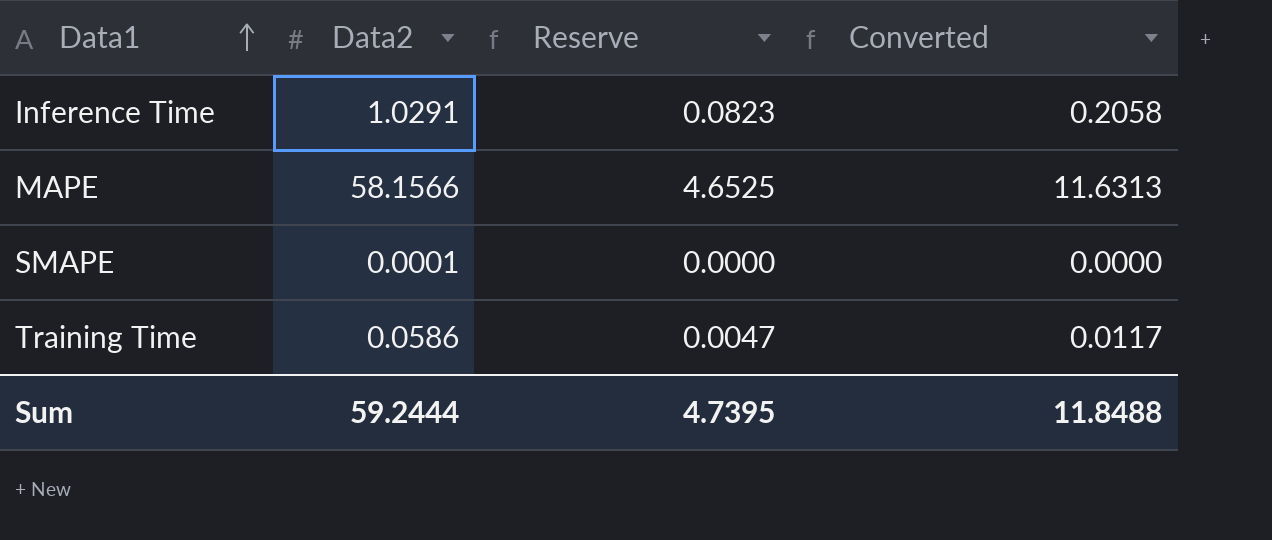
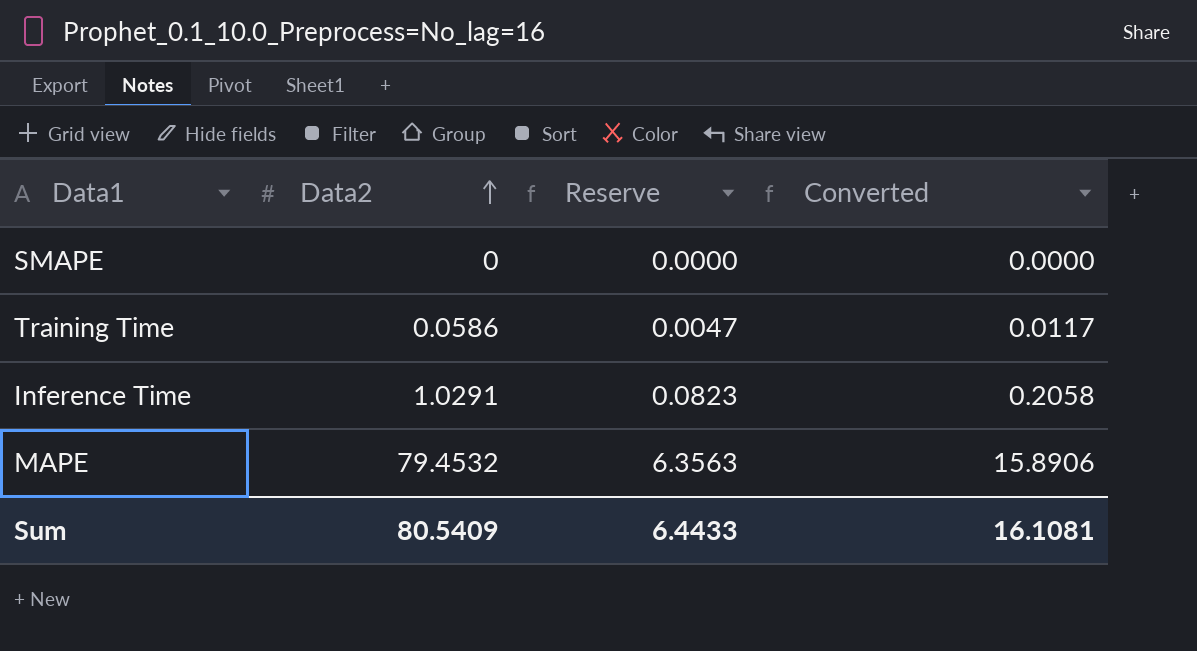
row order: Data1 ascending -> Data2 ascending
SMAPE | Data2: 0.0001 -> 0
MAPE | Data2: 58.1566 -> 79.4532
MAPE | Reserve: 4.6525 -> 6.3563
MAPE | Converted: 11.6313 -> 15.8906
Sum | Data2: 59.2444 -> 80.5409
Sum | Reserve: 4.7395 -> 6.4433
Sum | Converted: 11.8488 -> 16.1081

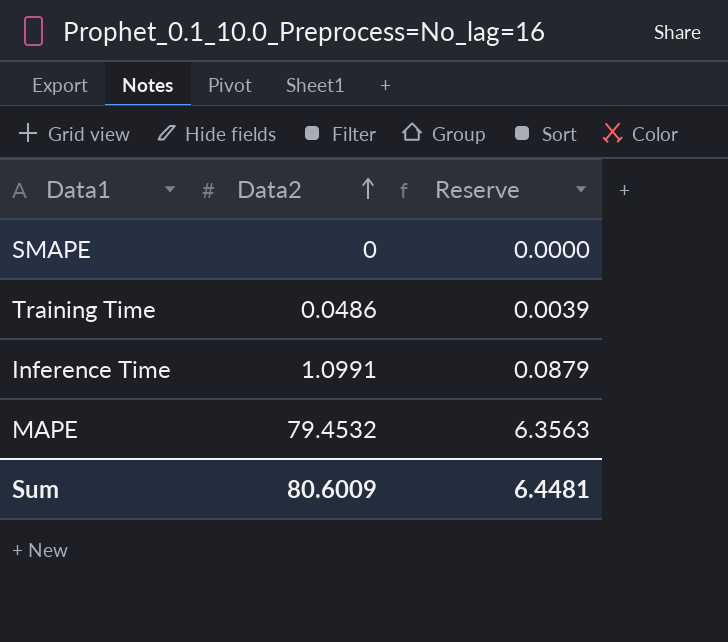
column Converted | formula: [Data2] * 0.2 -> none
Training Time | Data2: 0.0586 -> 0.0486
Training Time | Reserve: 0.0047 -> 0.0039
Inference Time | Data2: 1.0291 -> 1.0991
Inference Time | Reserve: 0.0823 -> 0.0879
Sum | Data2: 80.5409 -> 80.6009
Sum | Reserve: 6.4433 -> 6.4481

